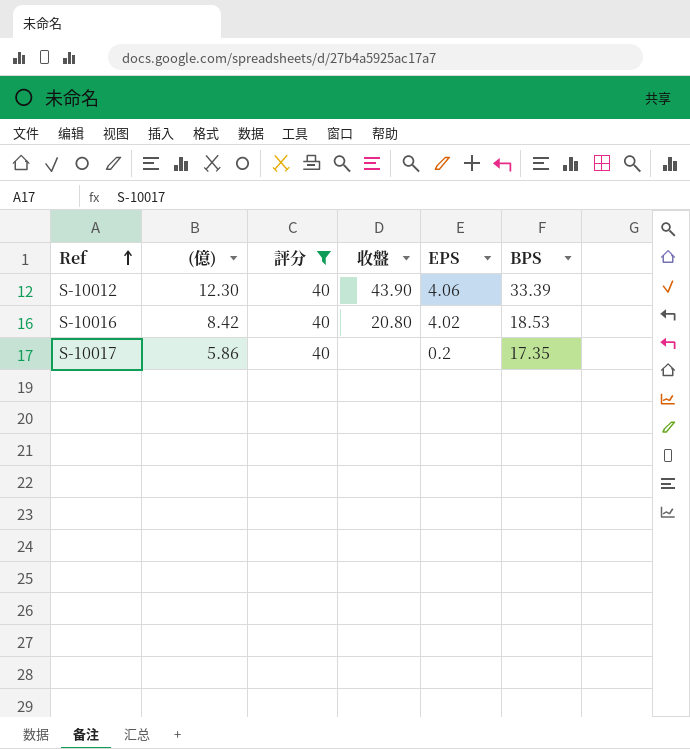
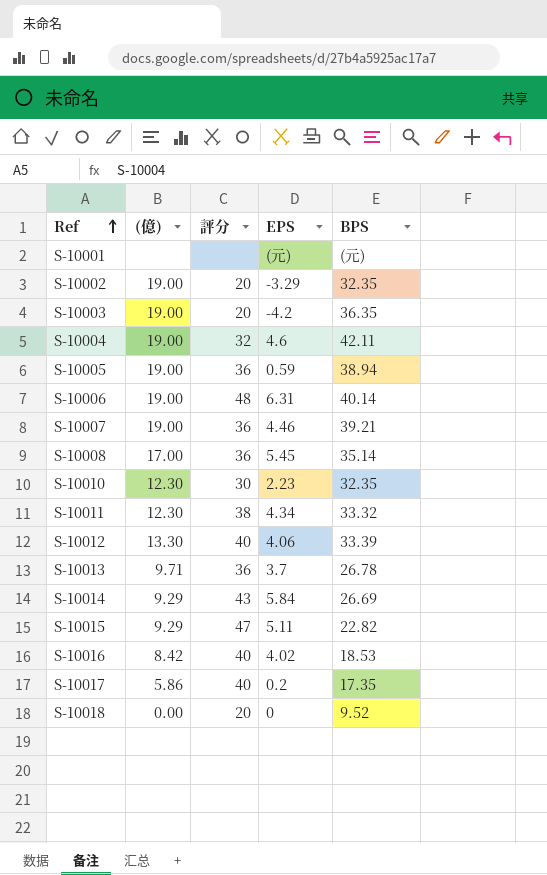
filter: 評分 = 40 -> none
column 收盤 | position: 4 -> none
S-10012 | (億): 12.30 -> 13.30

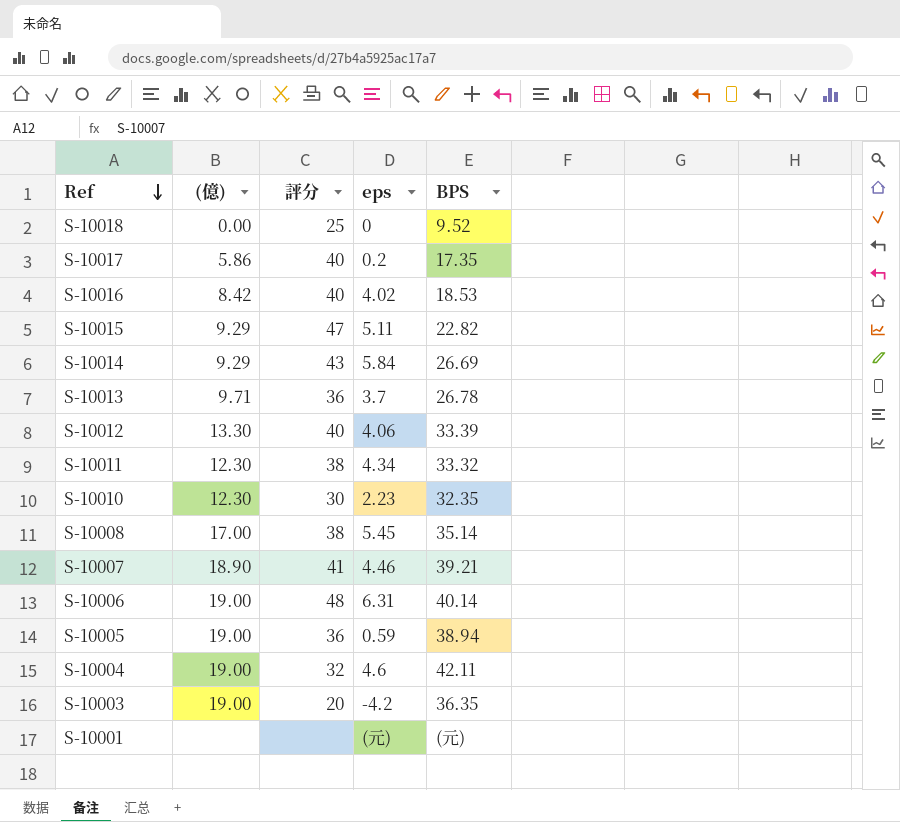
row order: Ref ascending -> Ref descending
column name: EPS -> eps
row S-10002: 19.00 | 20 | -3.29 | 32.35 -> none
S-10018 | 評分: 20 -> 25
S-10008 | 評分: 36 -> 38
S-10007 | (億): 19.00 -> 18.90
S-10007 | 評分: 36 -> 41

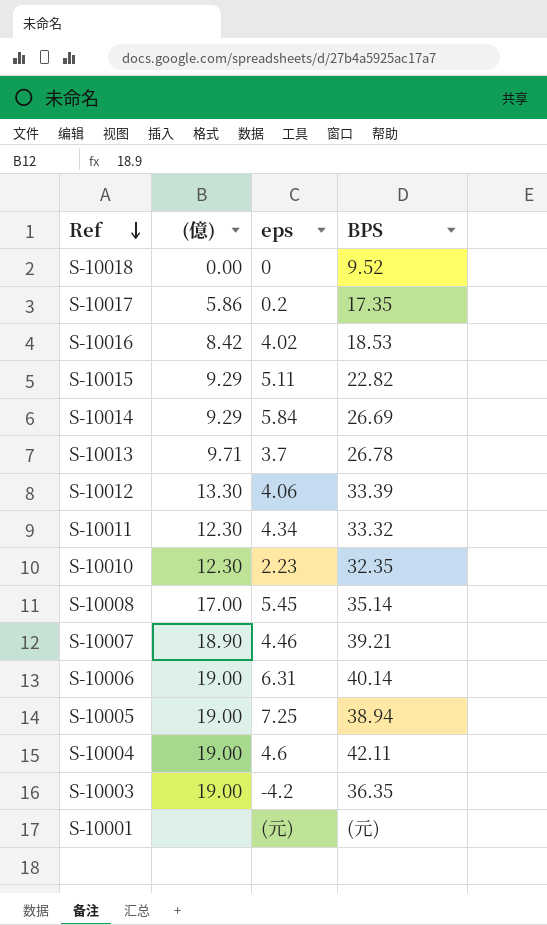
column 評分 | position: 3 -> none
S-10005 | eps: 0.59 -> 7.25

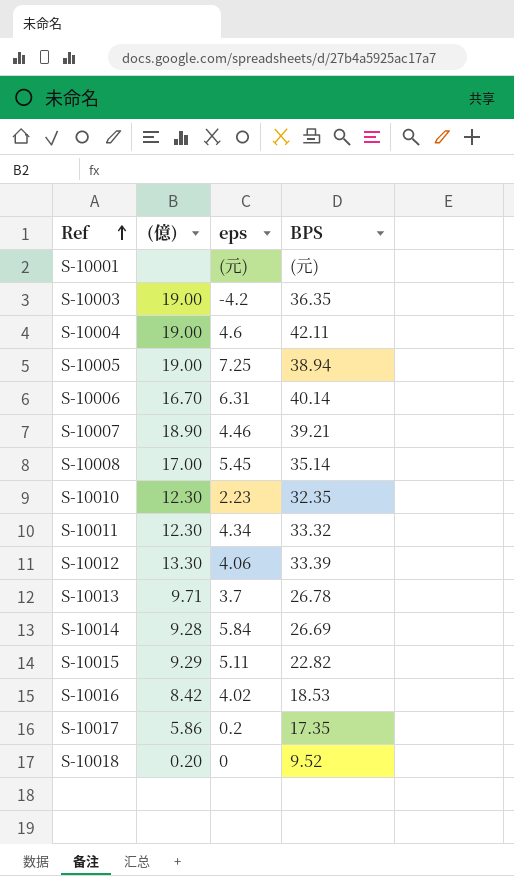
row order: Ref descending -> Ref ascending
S-10006 | (億): 19.00 -> 16.70
S-10014 | (億): 9.29 -> 9.28
S-10018 | (億): 0.00 -> 0.20

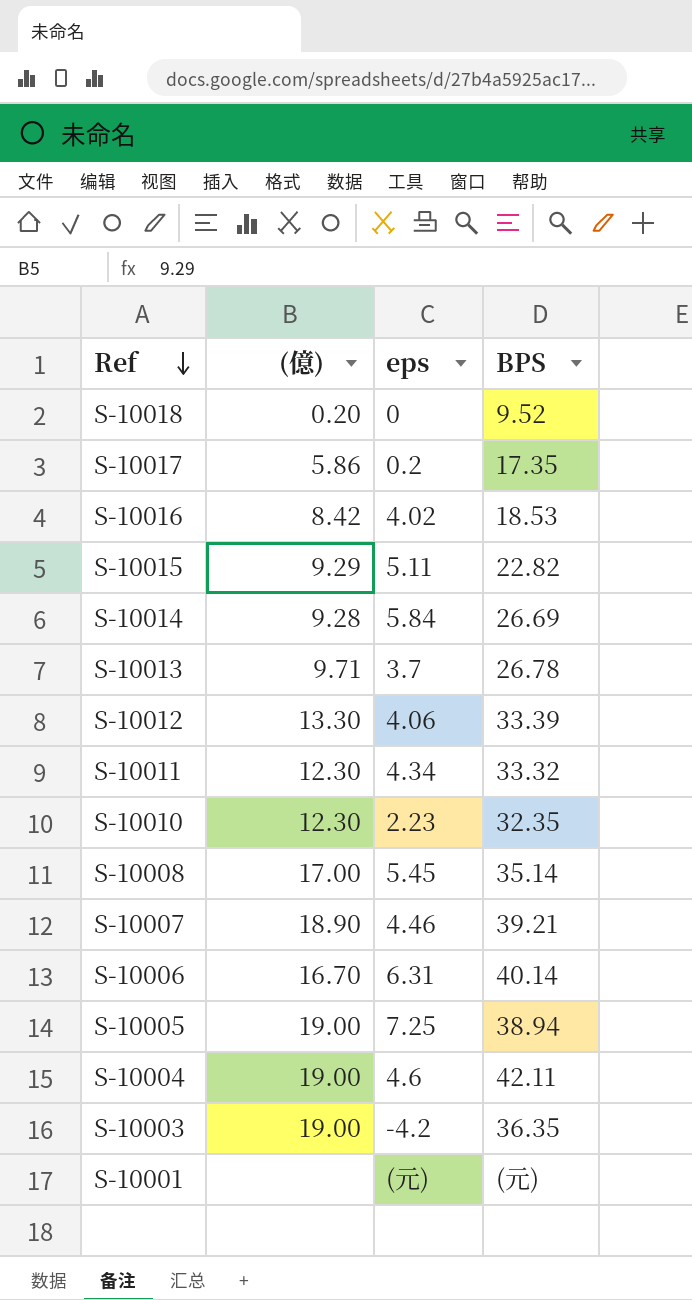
row order: Ref ascending -> Ref descending

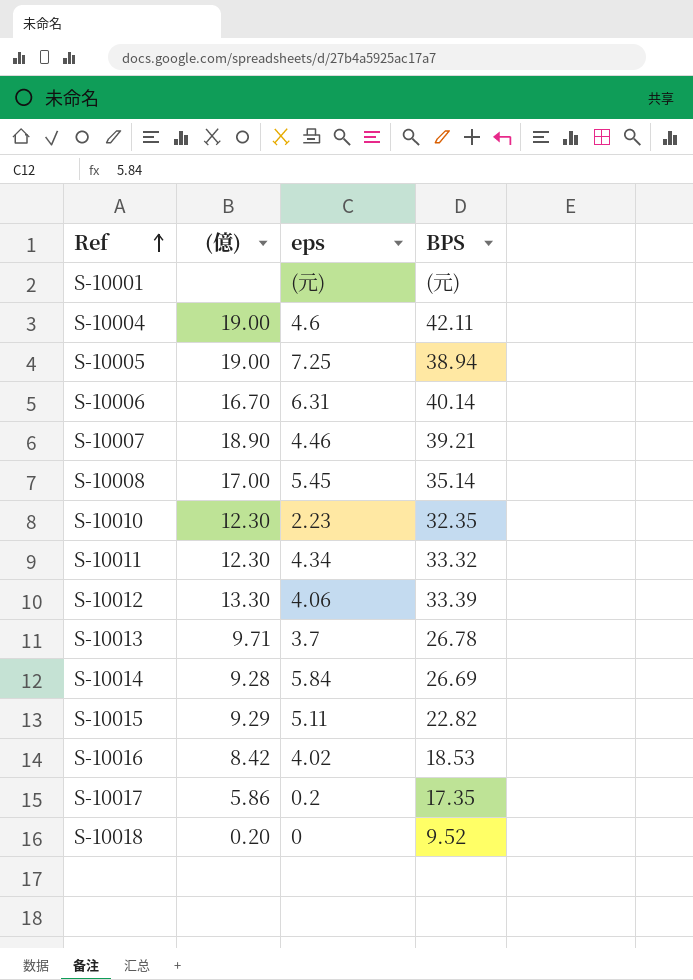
row order: Ref descending -> Ref ascending
row S-10003: 19.00 | -4.2 | 36.35 -> none

